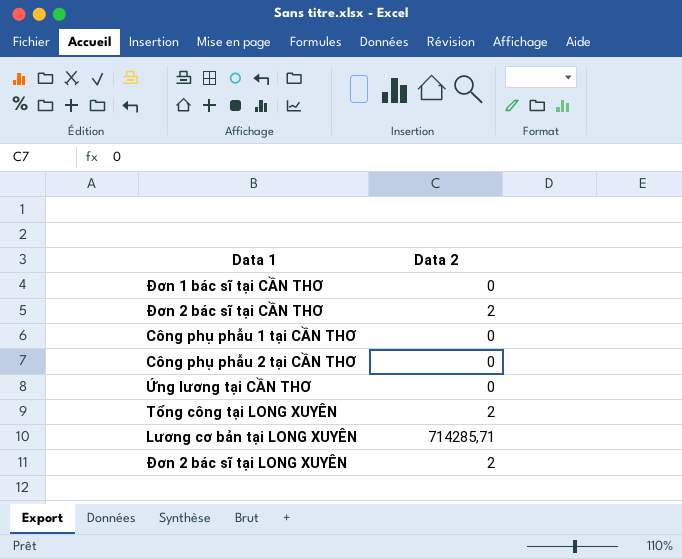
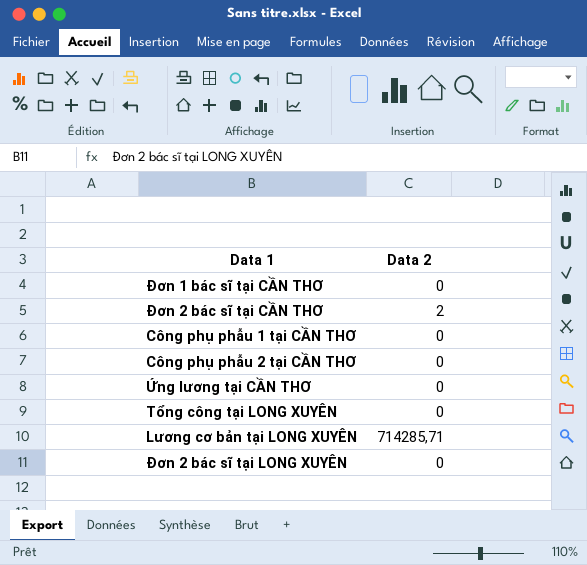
Tổng công tại LONG XUYÊN | Data 2: 2 -> 0
Đơn 2 bác sĩ tại LONG XUYÊN | Data 2: 2 -> 0

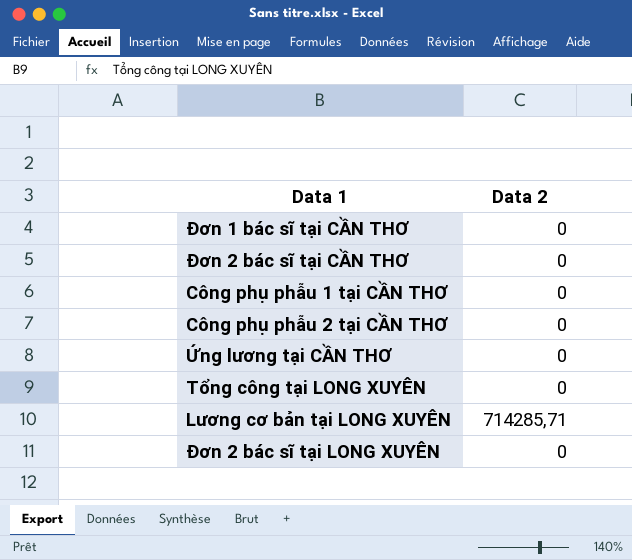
Đơn 2 bác sĩ tại CẦN THƠ | Data 2: 2 -> 0

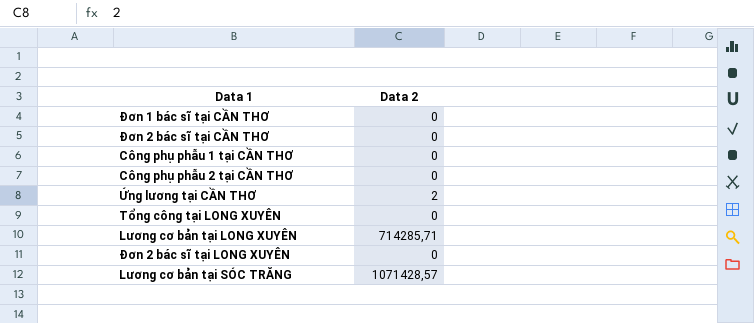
Ứng lương tại CẦN THƠ | Data 2: 0 -> 2
row Lương cơ bản tại SÓC TRĂNG: none -> 1071428,57

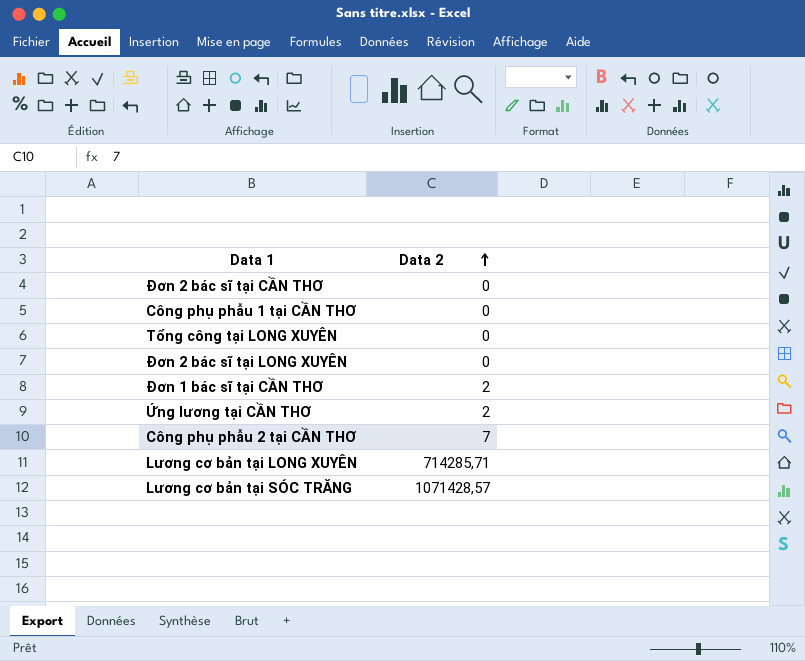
row order: none -> Data 2 ascending
Đơn 1 bác sĩ tại CẦN THƠ | Data 2: 0 -> 2
Công phụ phẫu 2 tại CẦN THƠ | Data 2: 0 -> 7

